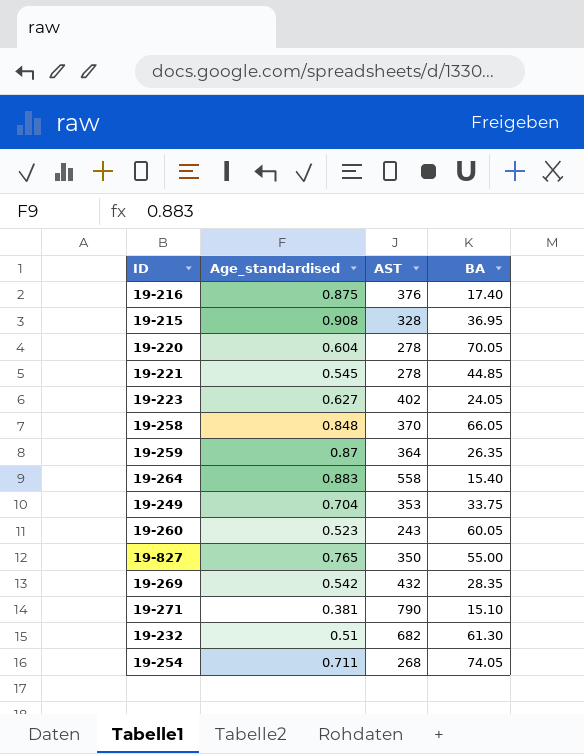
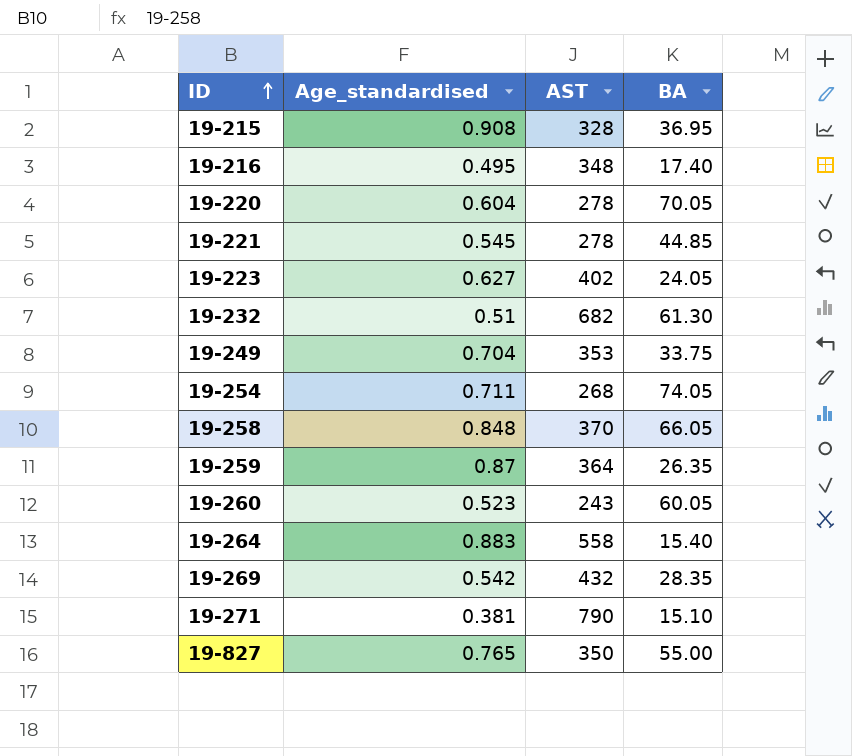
row order: none -> ID ascending
19-216 | Age_standardised: 0.875 -> 0.495
19-216 | AST: 376 -> 348

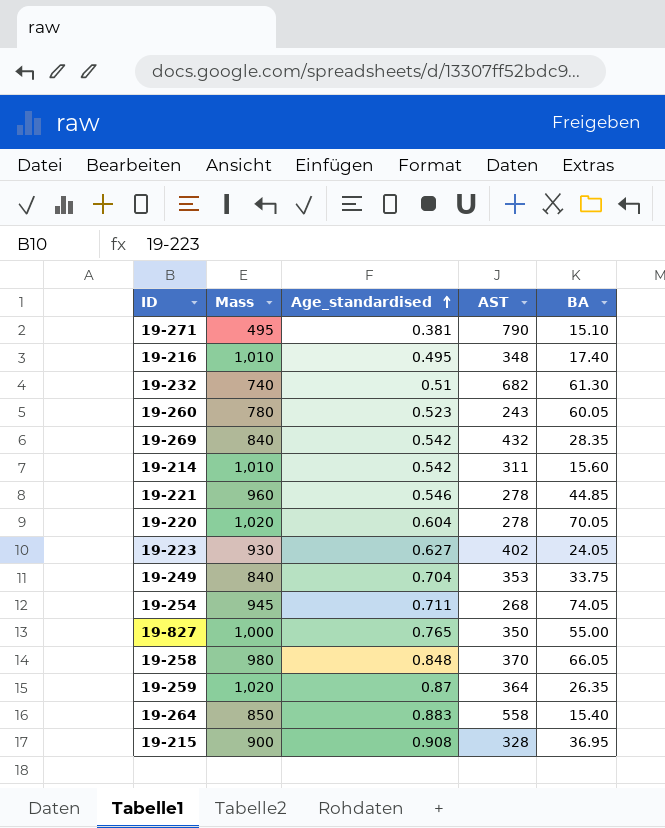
row order: ID ascending -> Age_standardised ascending
column Mass | position: none -> 2
row 19-214: none -> 1,010 | 0.542 | 311 | 15.60
19-221 | Age_standardised: 0.545 -> 0.546

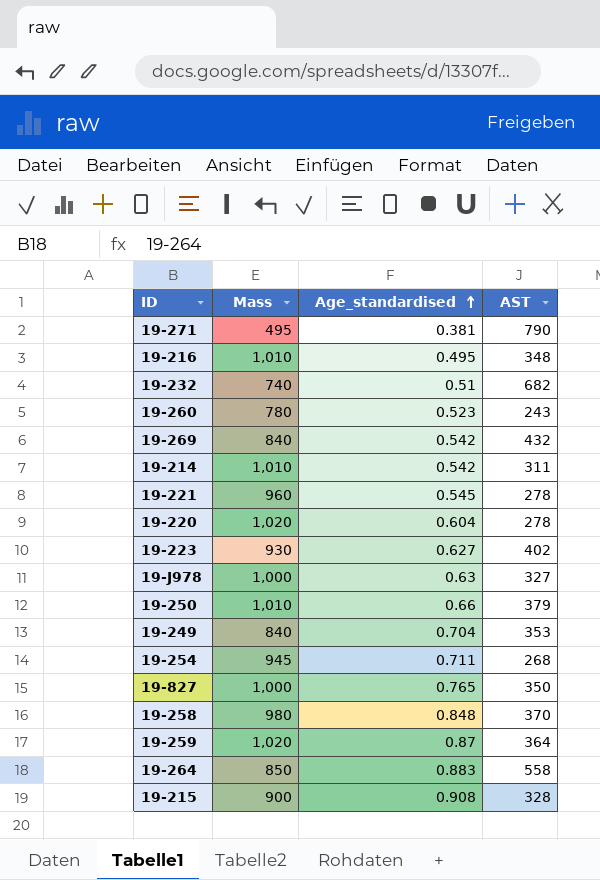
column BA | position: 5 -> none
19-221 | Age_standardised: 0.546 -> 0.545
row 19-J978: none -> 1,000 | 0.63 | 327
row 19-250: none -> 1,010 | 0.66 | 379

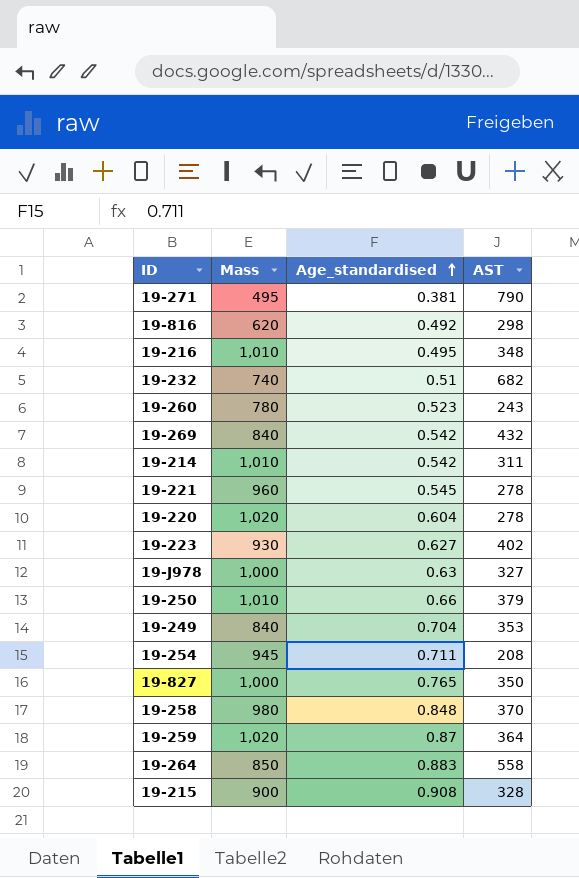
row 19-816: none -> 620 | 0.492 | 298
19-254 | AST: 268 -> 208

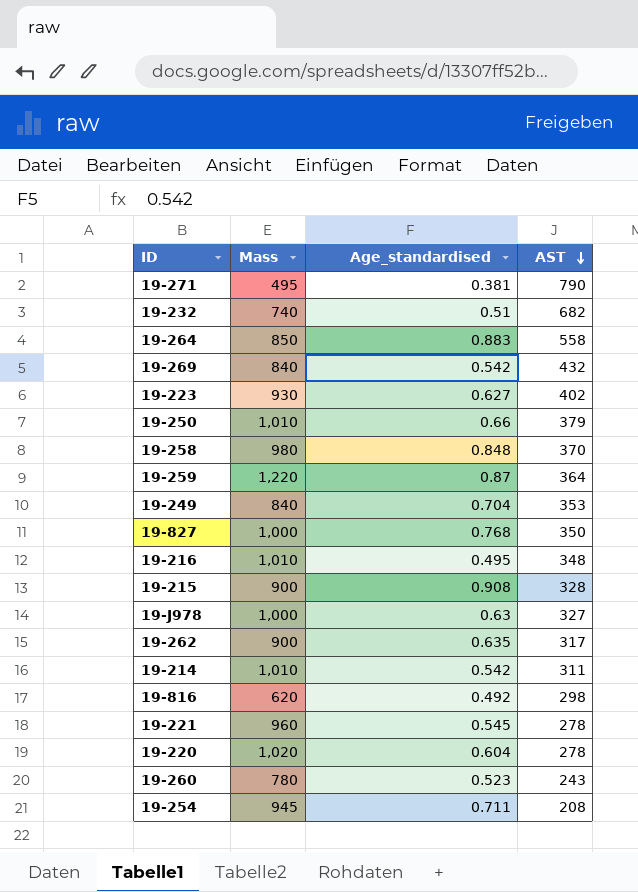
row order: Age_standardised ascending -> AST descending
19-259 | Mass: 1,020 -> 1,220
19-827 | Age_standardised: 0.765 -> 0.768
row 19-262: none -> 900 | 0.635 | 317

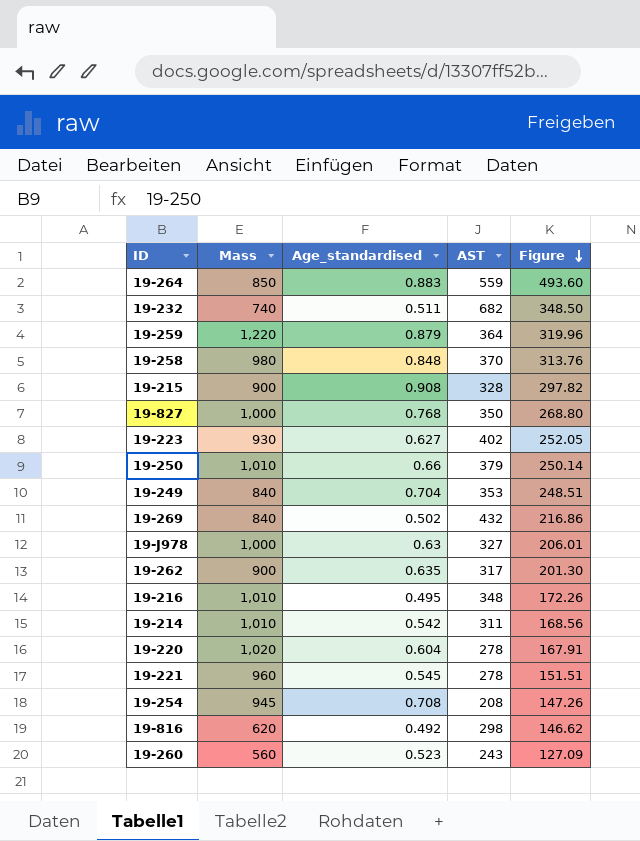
row order: AST descending -> Figure descending
column Figure | formula: none -> [Age_standardised] * [AST]
row 19-271: 495 | 0.381 | 790 -> none
19-264 | AST: 558 -> 559
19-232 | Age_standardised: 0.51 -> 0.511
19-259 | Age_standardised: 0.87 -> 0.879
19-269 | Age_standardised: 0.542 -> 0.502
19-254 | Age_standardised: 0.711 -> 0.708
19-260 | Mass: 780 -> 560

